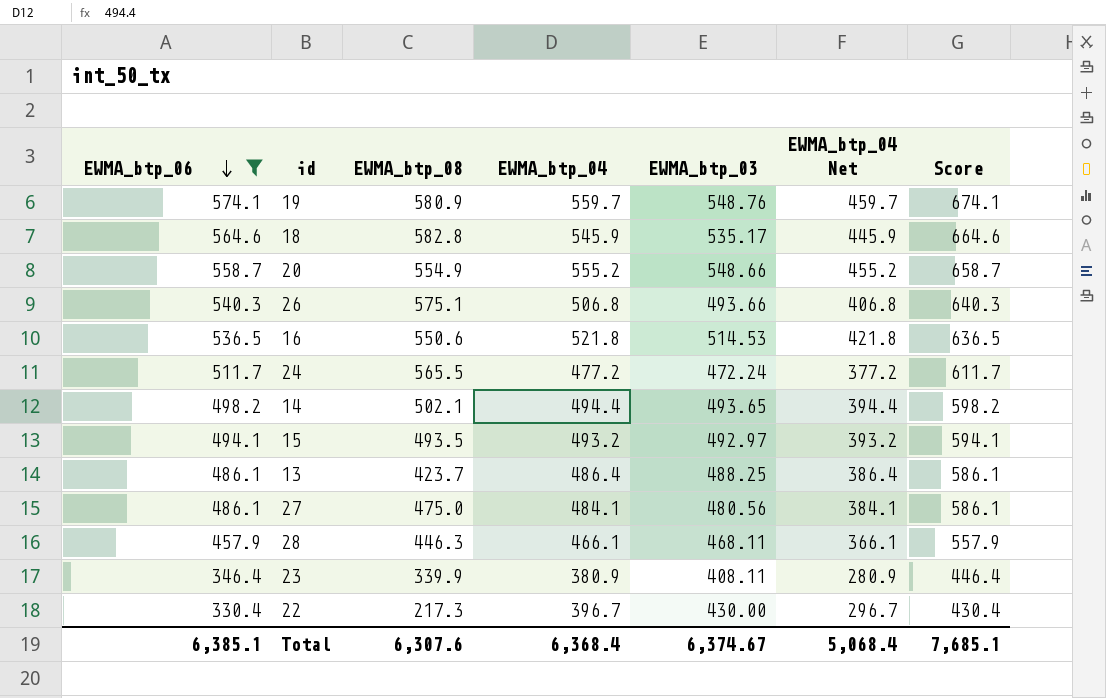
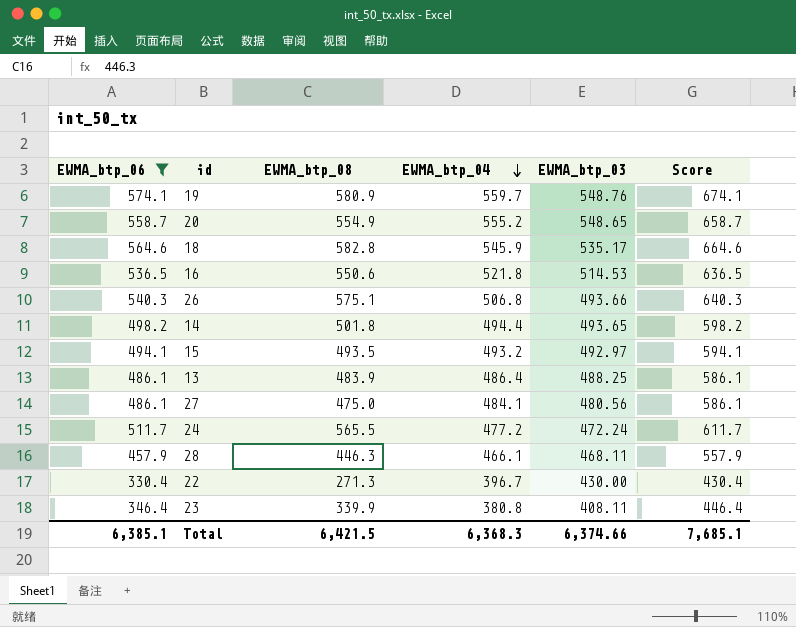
row order: EWMA_btp_06 descending -> EWMA_btp_04 descending
column EWMA_btp_04 Net | formula: [EWMA_btp_04] - 100 -> none
20 | EWMA_btp_03: 548.66 -> 548.65
14 | EWMA_btp_08: 502.1 -> 501.8
13 | EWMA_btp_08: 423.7 -> 483.9
22 | EWMA_btp_08: 217.3 -> 271.3
23 | EWMA_btp_04: 380.9 -> 380.8
Total | EWMA_btp_08: 6,307.6 -> 6,421.5
Total | EWMA_btp_04: 6,368.4 -> 6,368.3
Total | EWMA_btp_03: 6,374.67 -> 6,374.66

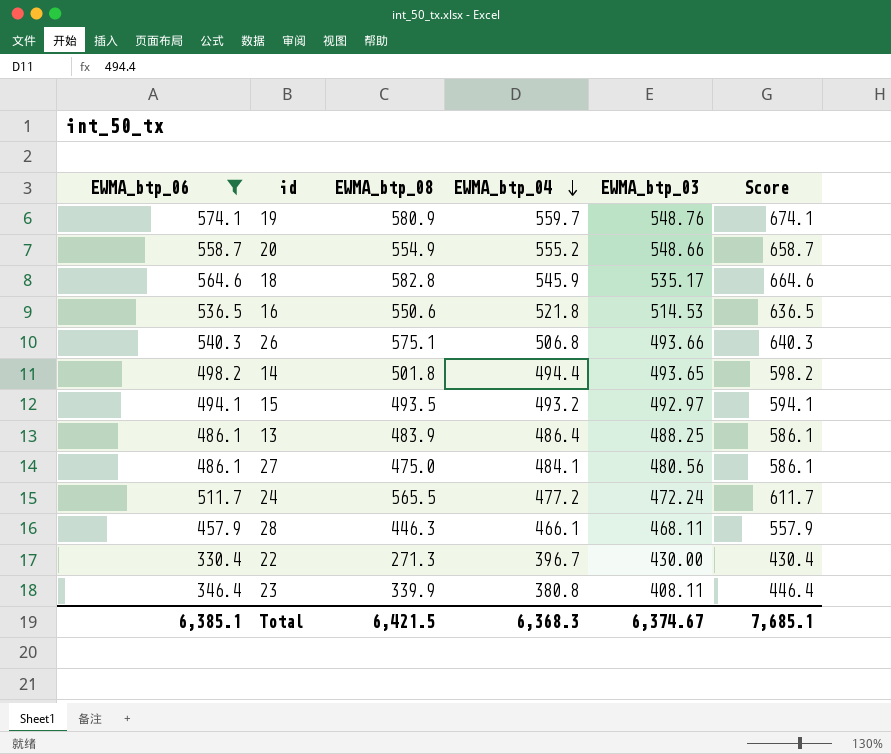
20 | EWMA_btp_03: 548.65 -> 548.66
Total | EWMA_btp_03: 6,374.66 -> 6,374.67

